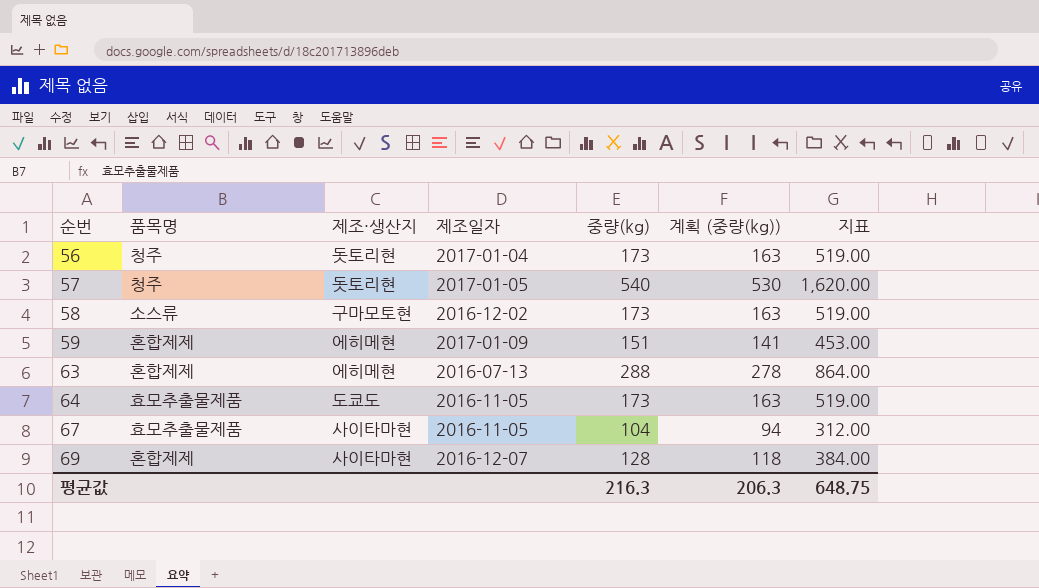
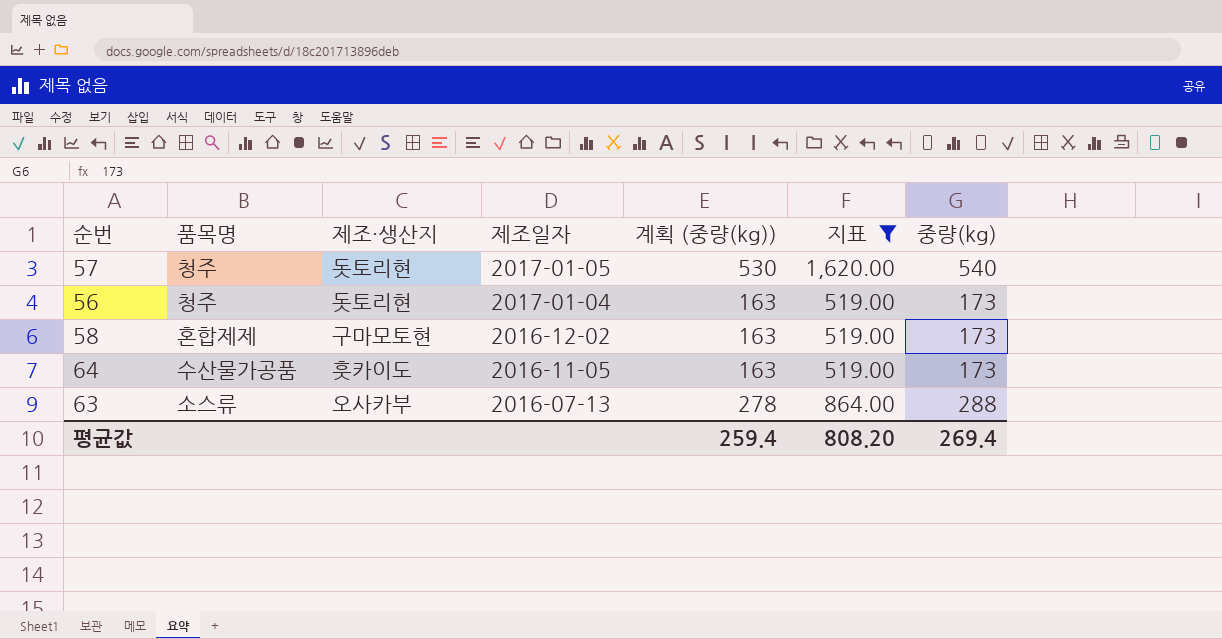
filter: none -> 지표 >= 519.00
row order: 순번 ascending -> 제조일자 descending
column 중량(kg) | position: 5 -> 7
58 | 품목명: 소스류 -> 혼합제제
64 | 품목명: 효모추출물제품 -> 수산물가공품
64 | 제조·생산지: 도쿄도 -> 훗카이도
63 | 품목명: 혼합제제 -> 소스류
63 | 제조·생산지: 에히메현 -> 오사카부
평균값 | 계획 (중량(kg)): 206.3 -> 259.4
평균값 | 지표: 648.75 -> 808.20
평균값 | 중량(kg): 216.3 -> 269.4

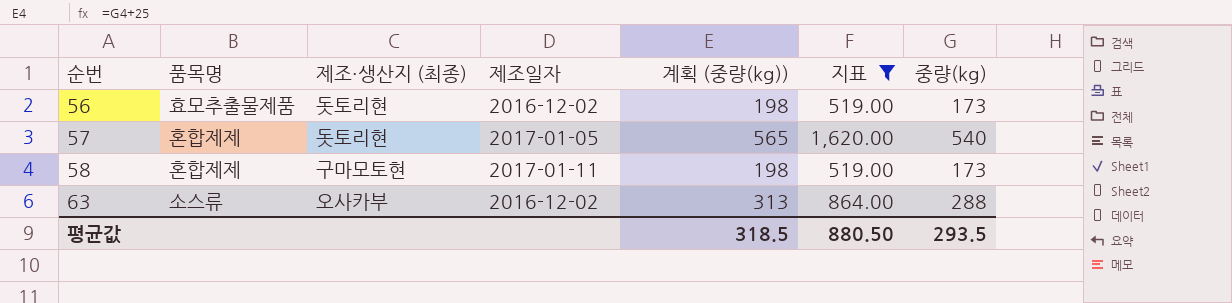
row order: 제조일자 descending -> 순번 ascending
column name: 제조·생산지 -> 제조·생산지 (최종)
column 계획 (중량(kg)) | formula: [중량(kg)] - 10 -> [중량(kg)] + 25
row 64: 수산물가공품 | 훗카이도 | 2016-11-05 | 163 | 519.00 | 173 -> none
56 | 품목명: 청주 -> 효모추출물제품
56 | 제조일자: 2017-01-04 -> 2016-12-02
57 | 품목명: 청주 -> 혼합제제
58 | 제조일자: 2016-12-02 -> 2017-01-11
63 | 제조일자: 2016-07-13 -> 2016-12-02
평균값 | 계획 (중량(kg)): 259.4 -> 318.5
평균값 | 지표: 808.20 -> 880.50
평균값 | 중량(kg): 269.4 -> 293.5

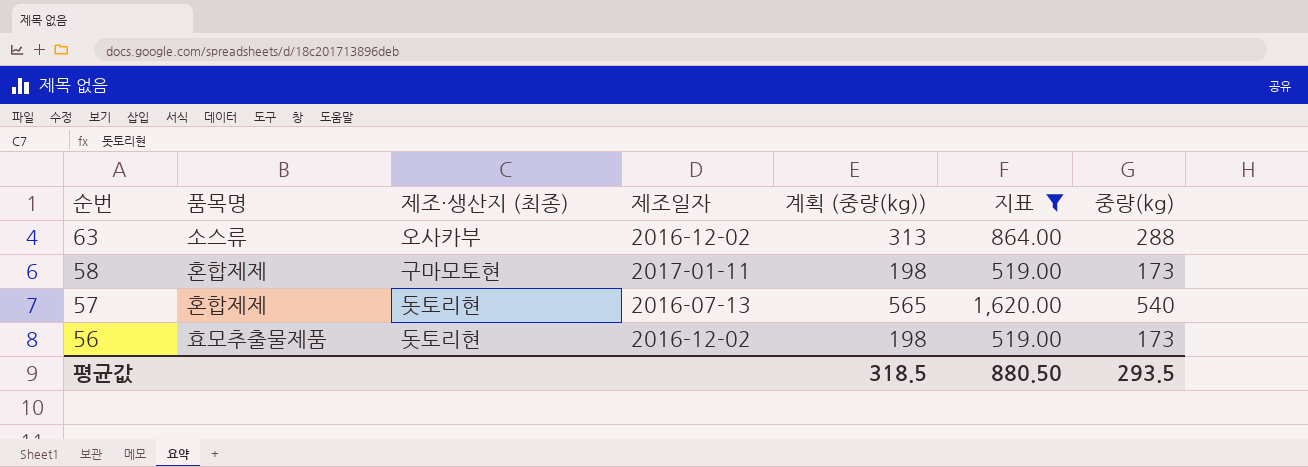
row order: 순번 ascending -> 순번 descending
57 | 제조일자: 2017-01-05 -> 2016-07-13

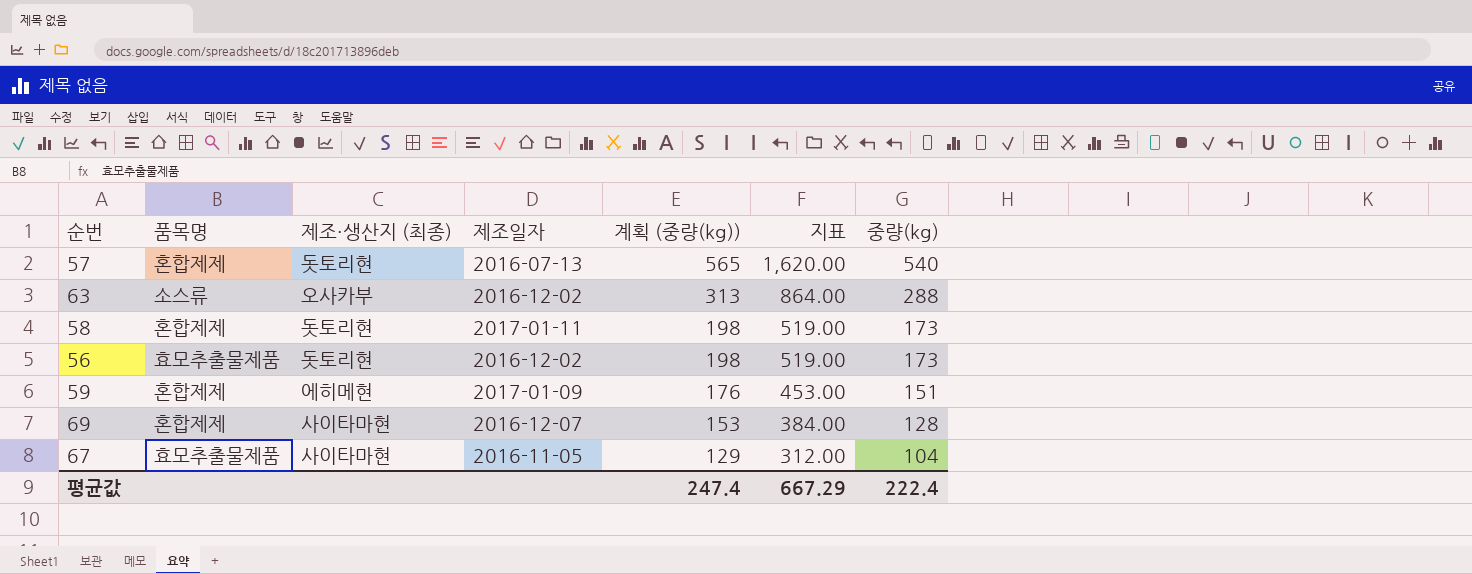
filter: 지표 >= 519.00 -> none
row order: 순번 descending -> 계획 (중량(kg)) descending
58 | 제조·생산지 (최종): 구마모토현 -> 돗토리현
평균값 | 계획 (중량(kg)): 318.5 -> 247.4
평균값 | 지표: 880.50 -> 667.29
평균값 | 중량(kg): 293.5 -> 222.4

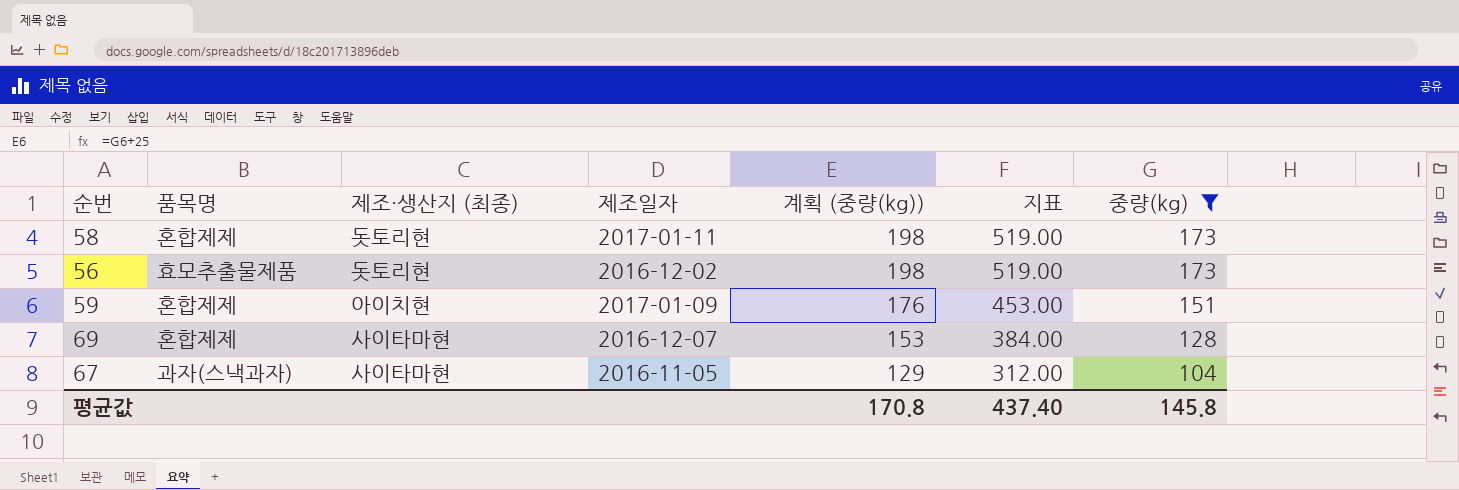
filter: none -> 중량(kg) <= 173
59 | 제조·생산지 (최종): 에히메현 -> 아이치현
67 | 품목명: 효모추출물제품 -> 과자(스낵과자)
평균값 | 계획 (중량(kg)): 247.4 -> 170.8
평균값 | 지표: 667.29 -> 437.40
평균값 | 중량(kg): 222.4 -> 145.8

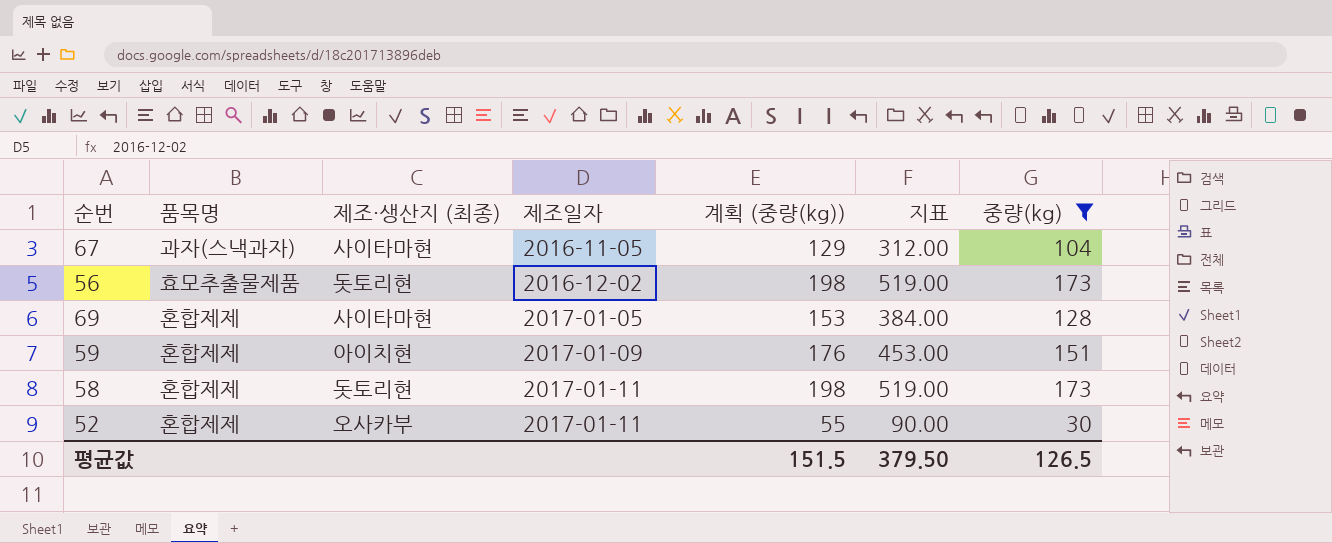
row order: 계획 (중량(kg)) descending -> 제조일자 ascending
69 | 제조일자: 2016-12-07 -> 2017-01-05
row 52: none -> 혼합제제 | 오사카부 | 2017-01-11 | 55 | 90.00 | 30
평균값 | 계획 (중량(kg)): 170.8 -> 151.5
평균값 | 지표: 437.40 -> 379.50
평균값 | 중량(kg): 145.8 -> 126.5

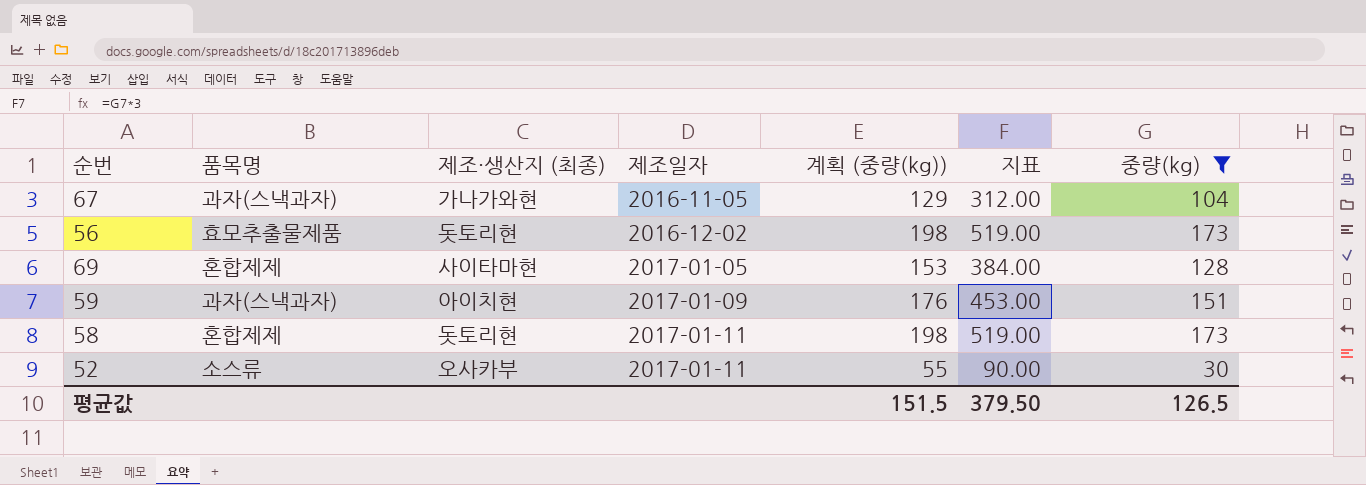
67 | 제조·생산지 (최종): 사이타마현 -> 가나가와현
59 | 품목명: 혼합제제 -> 과자(스낵과자)
52 | 품목명: 혼합제제 -> 소스류

